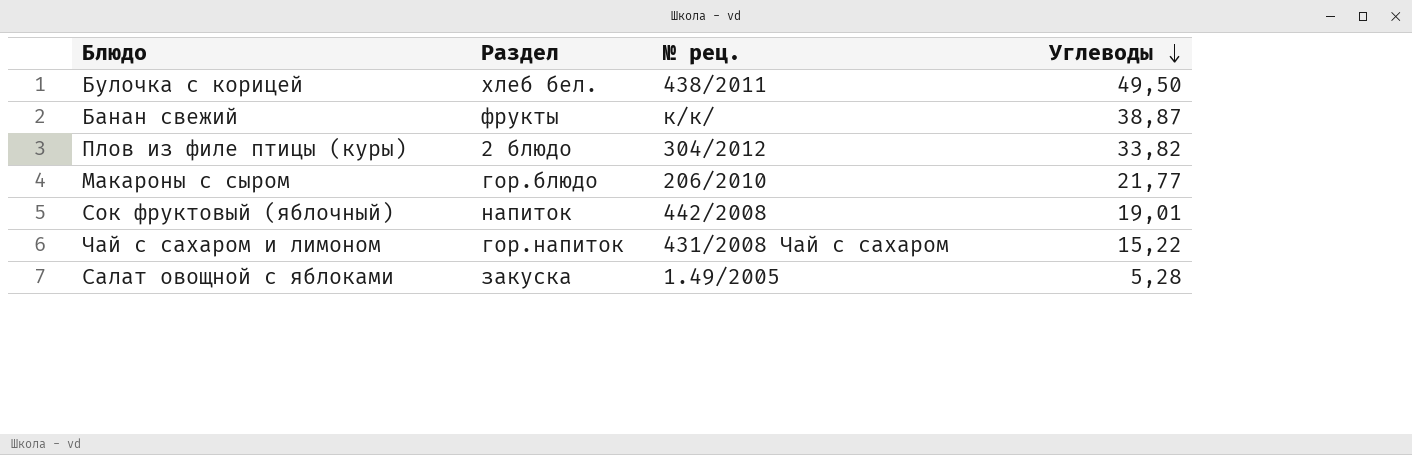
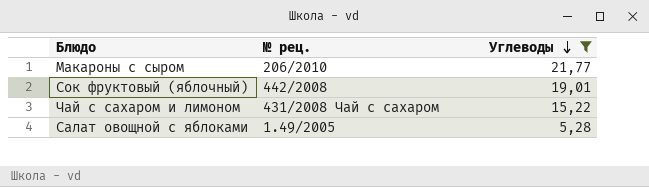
filter: none -> Углеводы <= 21,77
column Раздел | position: 2 -> none

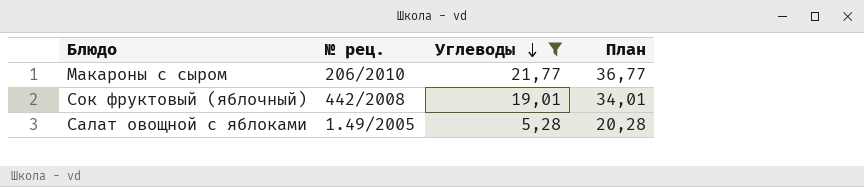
column План | formula: none -> [Углеводы] + 15
row Чай с сахаром и лимоном: 431/2008 Чай с сахаром | 15,22 -> none

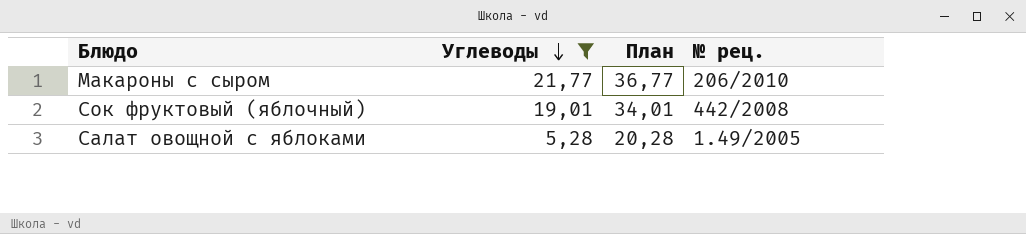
column № рец. | position: 2 -> 4

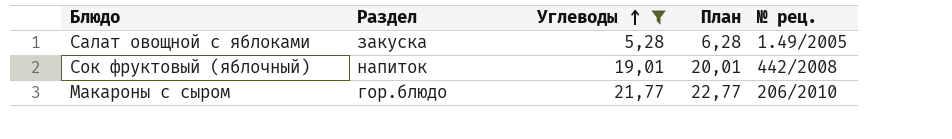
row order: Углеводы descending -> Углеводы ascending
column Раздел | position: none -> 2
column План | formula: [Углеводы] + 15 -> [Углеводы] + 1

